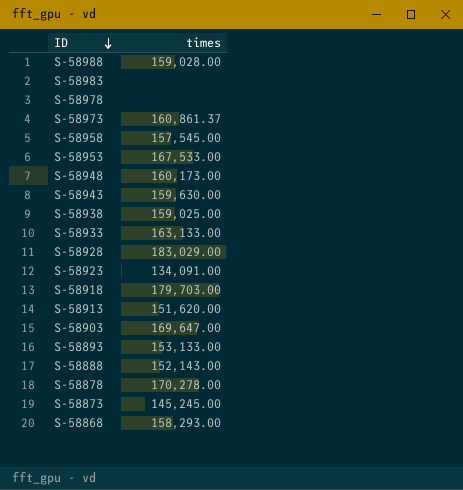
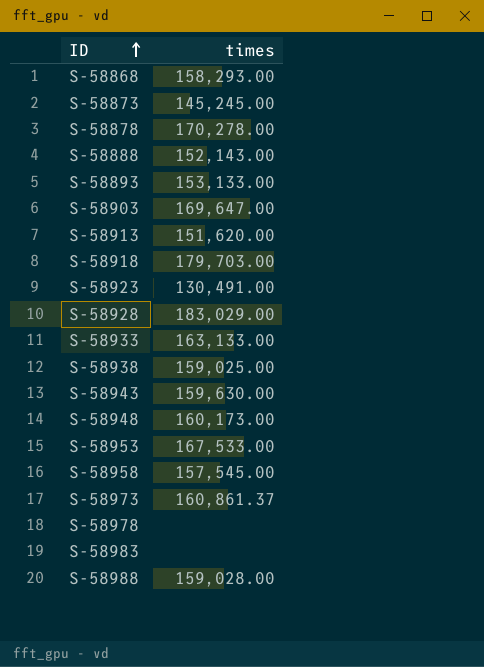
row order: ID descending -> ID ascending
S-58923 | times: 134,091.00 -> 130,491.00

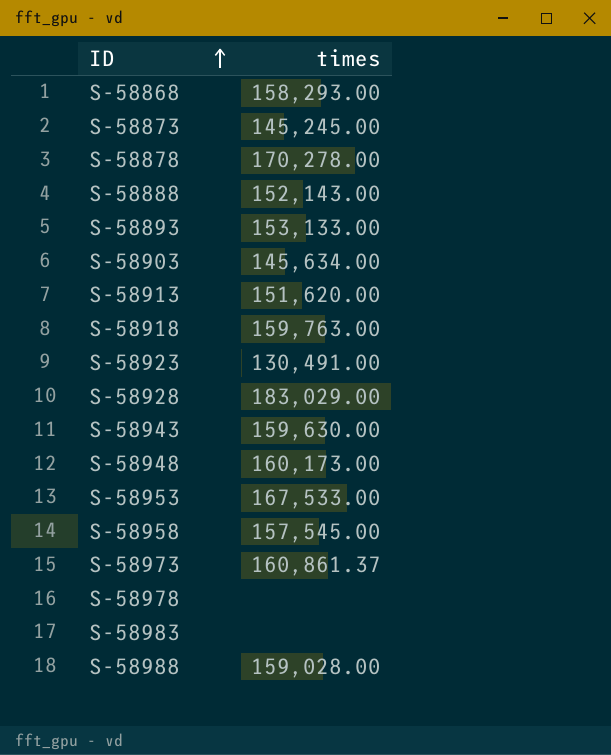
row S-58933: 163,133.00 -> none
row S-58938: 159,025.00 -> none
S-58903 | times: 169,647.00 -> 145,634.00
S-58918 | times: 179,703.00 -> 159,763.00

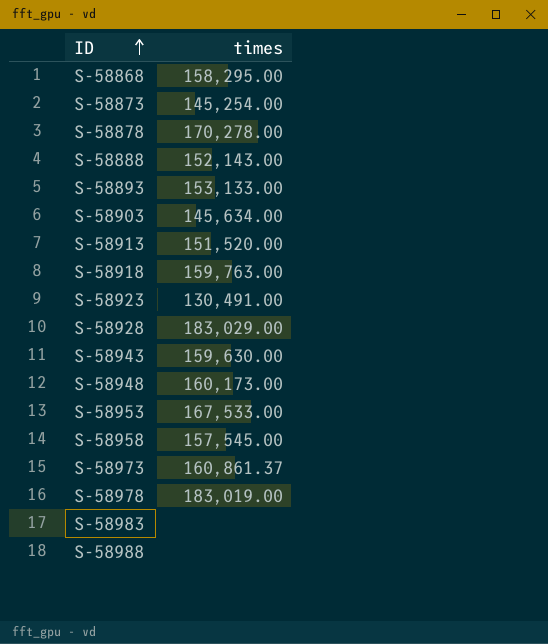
S-58868 | times: 158,293.00 -> 158,295.00
S-58873 | times: 145,245.00 -> 145,254.00
S-58913 | times: 151,620.00 -> 151,520.00
S-58978 | times: none -> 183,019.00
S-58988 | times: 159,028.00 -> none

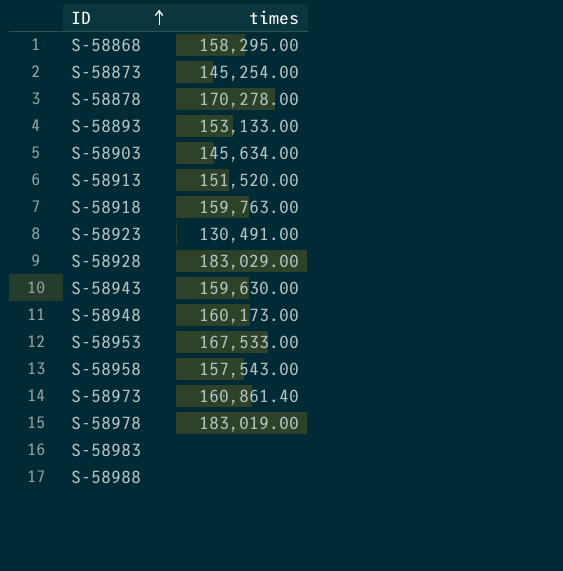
row S-58888: 152,143.00 -> none
S-58958 | times: 157,545.00 -> 157,543.00
S-58973 | times: 160,861.37 -> 160,861.40

